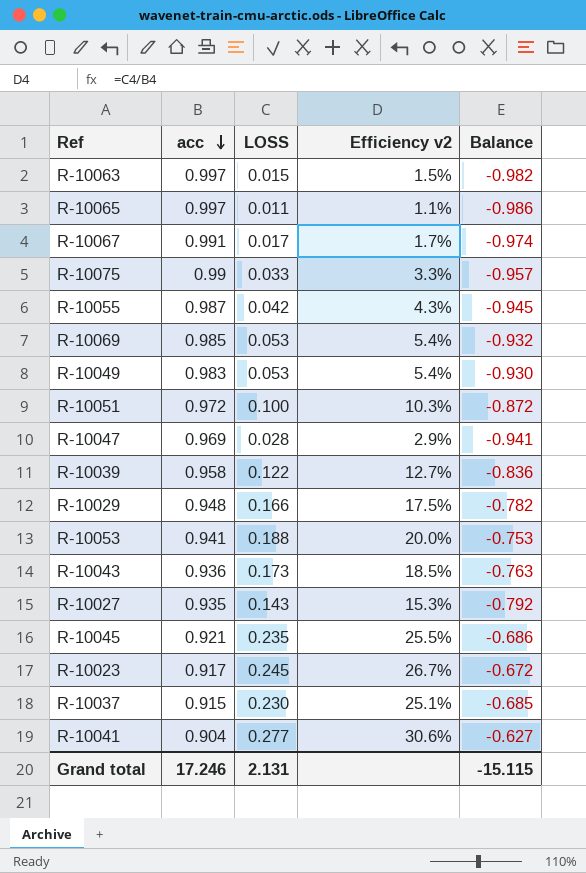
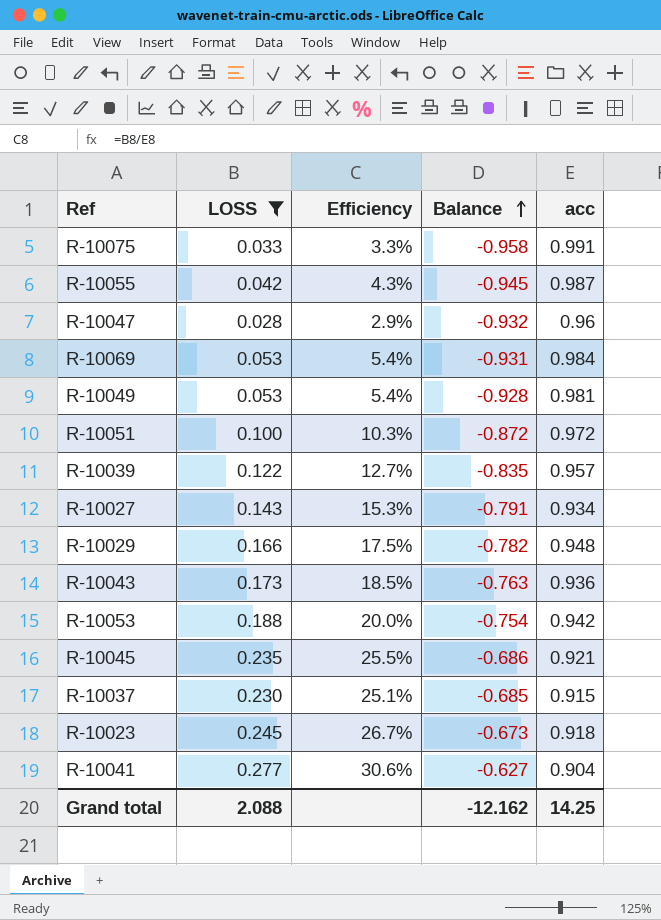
filter: none -> LOSS >= 0.028
row order: acc descending -> Balance ascending
column name: Efficiency v2 -> Efficiency
column acc | position: 2 -> 5
R-10075 | Balance: -0.957 -> -0.958
R-10075 | acc: 0.99 -> 0.991
R-10047 | Balance: -0.941 -> -0.932
R-10047 | acc: 0.969 -> 0.96
R-10069 | Balance: -0.932 -> -0.931
R-10069 | acc: 0.985 -> 0.984
R-10049 | Balance: -0.930 -> -0.928
R-10049 | acc: 0.983 -> 0.981
R-10039 | Balance: -0.836 -> -0.835
R-10039 | acc: 0.958 -> 0.957
R-10027 | Balance: -0.792 -> -0.791
R-10027 | acc: 0.935 -> 0.934
R-10053 | Balance: -0.753 -> -0.754
R-10053 | acc: 0.941 -> 0.942
R-10023 | Balance: -0.672 -> -0.673
R-10023 | acc: 0.917 -> 0.918
Grand total | LOSS: 2.131 -> 2.088
Grand total | Balance: -15.115 -> -12.162
Grand total | acc: 17.246 -> 14.25

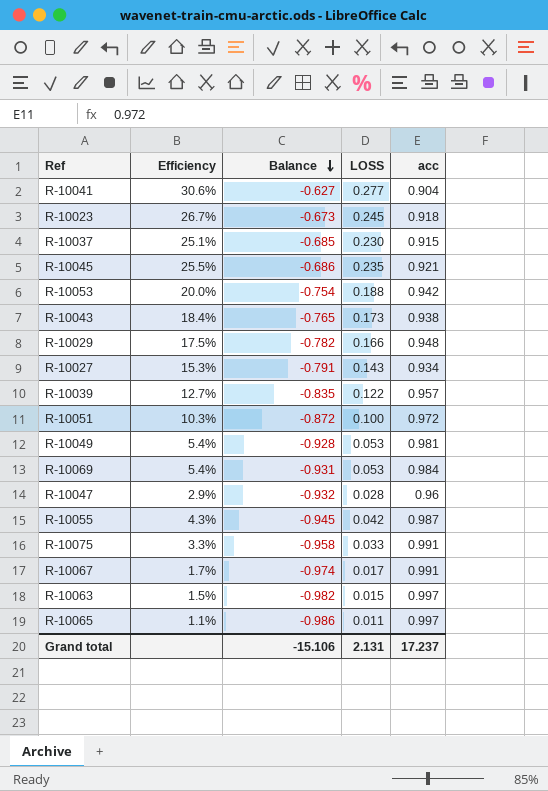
filter: LOSS >= 0.028 -> none
row order: Balance ascending -> Balance descending
column LOSS | position: 2 -> 4
R-10043 | Efficiency: 18.5% -> 18.4%
R-10043 | Balance: -0.763 -> -0.765
R-10043 | acc: 0.936 -> 0.938
Grand total | Balance: -12.162 -> -15.106
Grand total | LOSS: 2.088 -> 2.131
Grand total | acc: 14.25 -> 17.237

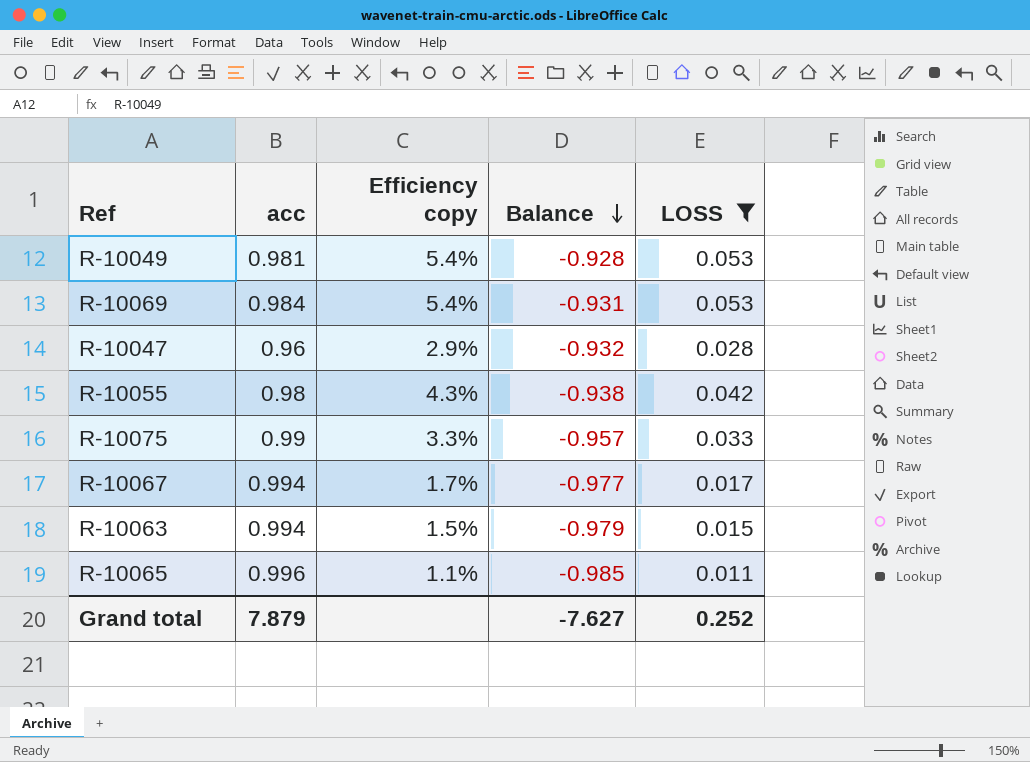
filter: none -> LOSS <= 0.053
column acc | position: 5 -> 2
column name: Efficiency -> Efficiency copy
R-10055 | acc: 0.987 -> 0.98
R-10055 | Balance: -0.945 -> -0.938
R-10075 | acc: 0.991 -> 0.99
R-10075 | Balance: -0.958 -> -0.957
R-10067 | acc: 0.991 -> 0.994
R-10067 | Balance: -0.974 -> -0.977
R-10063 | acc: 0.997 -> 0.994
R-10063 | Balance: -0.982 -> -0.979
R-10065 | acc: 0.997 -> 0.996
R-10065 | Balance: -0.986 -> -0.985
Grand total | acc: 17.237 -> 7.879
Grand total | Balance: -15.106 -> -7.627
Grand total | LOSS: 2.131 -> 0.252

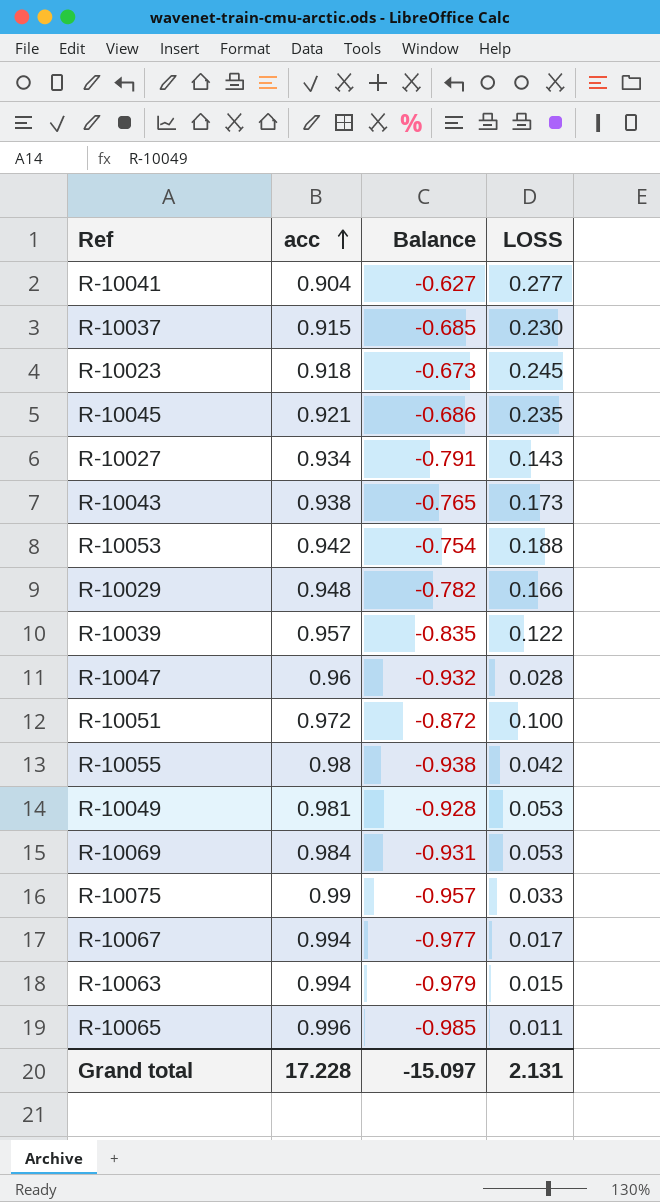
filter: LOSS <= 0.053 -> none
row order: Balance descending -> acc ascending
column Efficiency copy | formula: [LOSS] / [acc] -> none
Grand total | acc: 7.879 -> 17.228
Grand total | Balance: -7.627 -> -15.097
Grand total | LOSS: 0.252 -> 2.131

